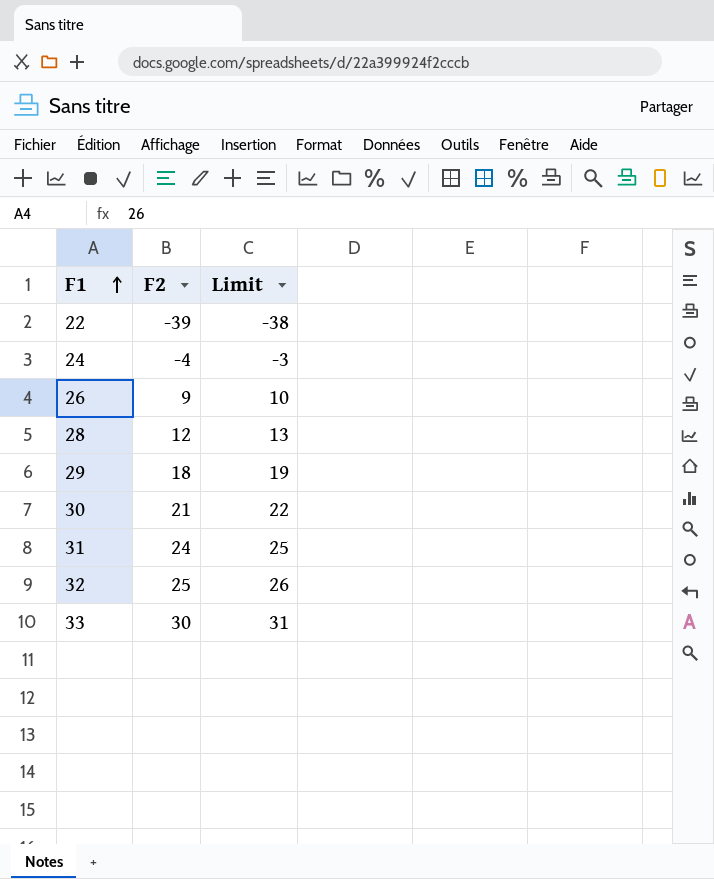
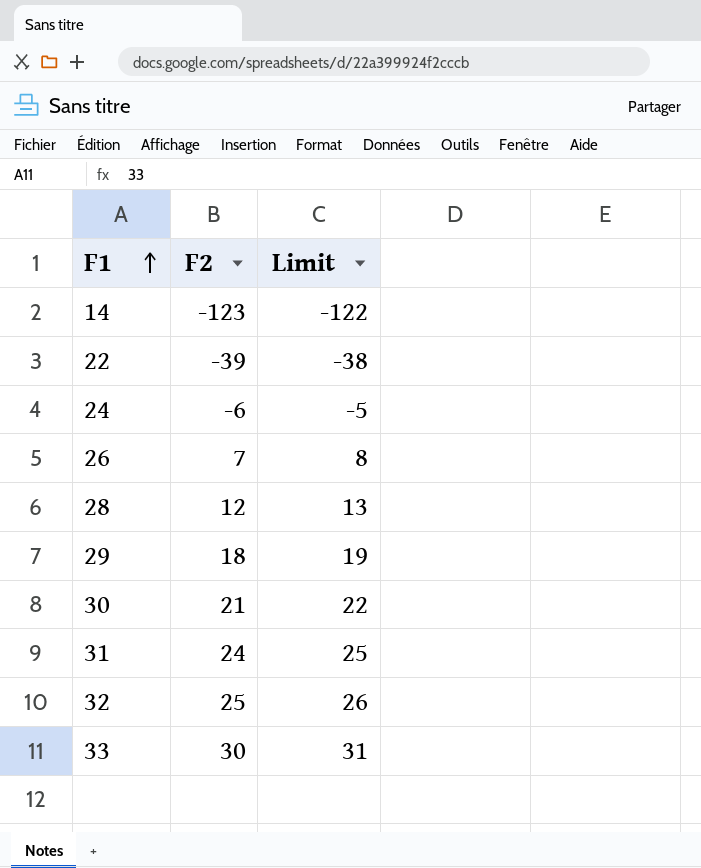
row 14: none -> -123 | -122
24 | F2: -4 -> -6
24 | Limit: -3 -> -5
26 | F2: 9 -> 7
26 | Limit: 10 -> 8

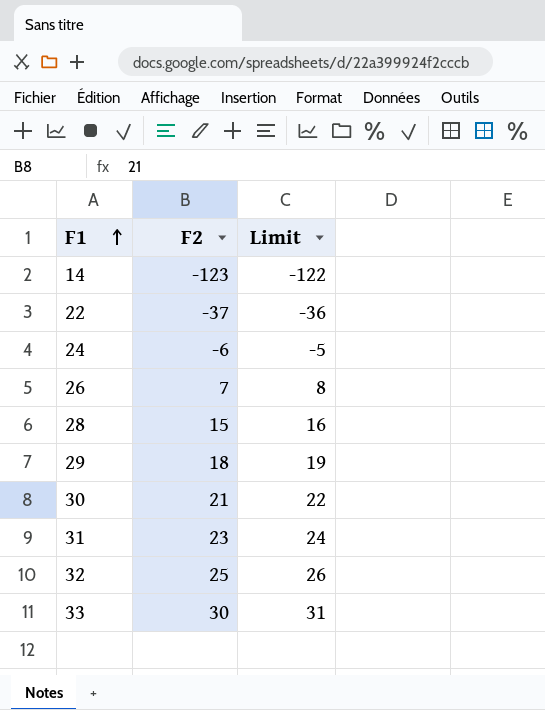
22 | F2: -39 -> -37
22 | Limit: -38 -> -36
28 | F2: 12 -> 15
28 | Limit: 13 -> 16
31 | F2: 24 -> 23
31 | Limit: 25 -> 24

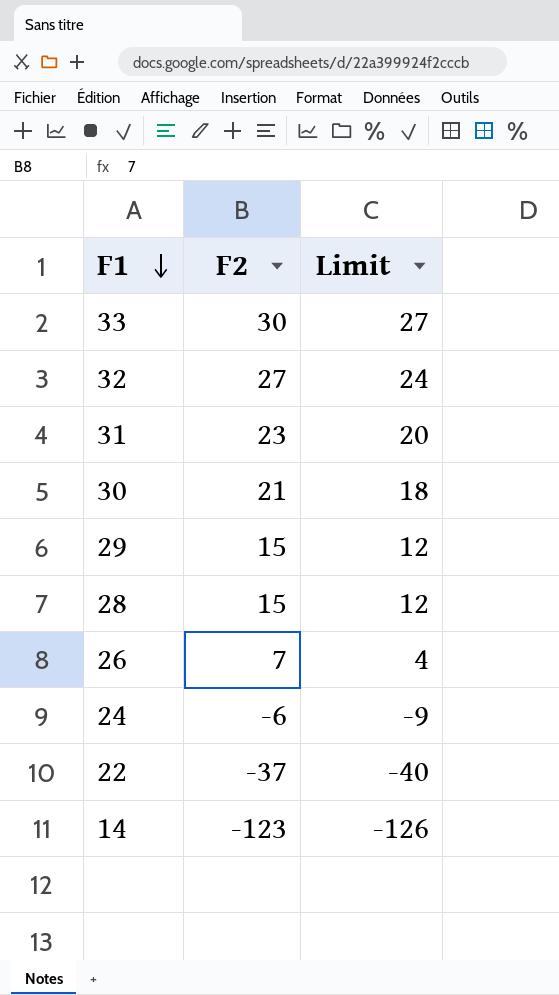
row order: F1 ascending -> F1 descending
column Limit | formula: [F2] + 1 -> [F2] - 3
32 | F2: 25 -> 27
29 | F2: 18 -> 15

